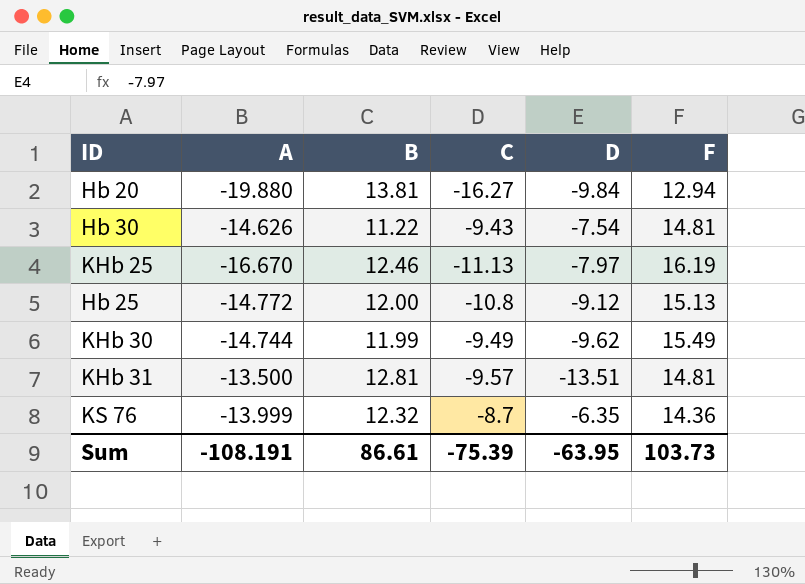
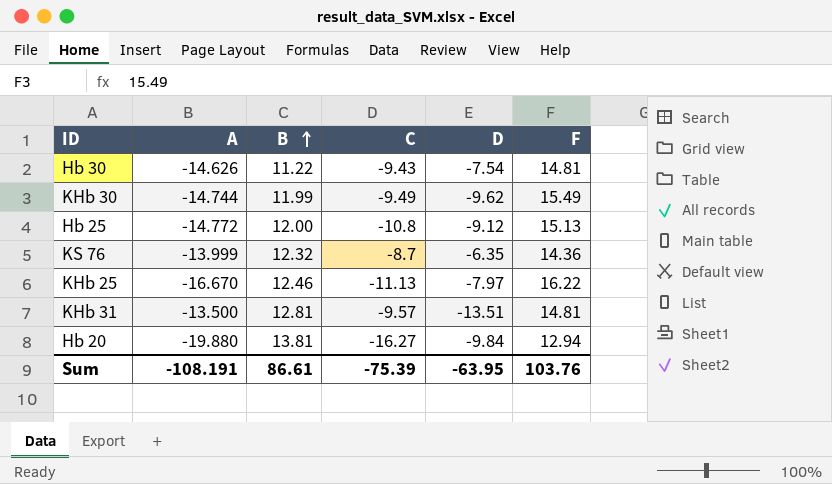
row order: none -> B ascending
KHb 25 | F: 16.19 -> 16.22
Sum | F: 103.73 -> 103.76

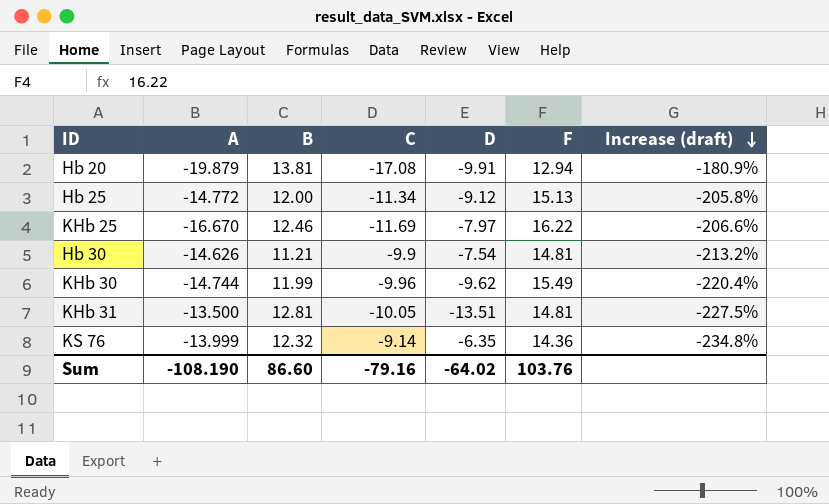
row order: B ascending -> Increase (draft) descending
column Increase (draft) | formula: none -> ([B] - [C]) / [C]
Hb 20 | A: -19.880 -> -19.879
Hb 20 | C: -16.27 -> -17.08
Hb 20 | D: -9.84 -> -9.91
Hb 25 | C: -10.8 -> -11.34
KHb 25 | C: -11.13 -> -11.69
Hb 30 | B: 11.22 -> 11.21
Hb 30 | C: -9.43 -> -9.9
KHb 30 | C: -9.49 -> -9.96
KHb 31 | C: -9.57 -> -10.05
KS 76 | C: -8.7 -> -9.14
Sum | A: -108.191 -> -108.190
Sum | B: 86.61 -> 86.60
Sum | C: -75.39 -> -79.16
Sum | D: -63.95 -> -64.02

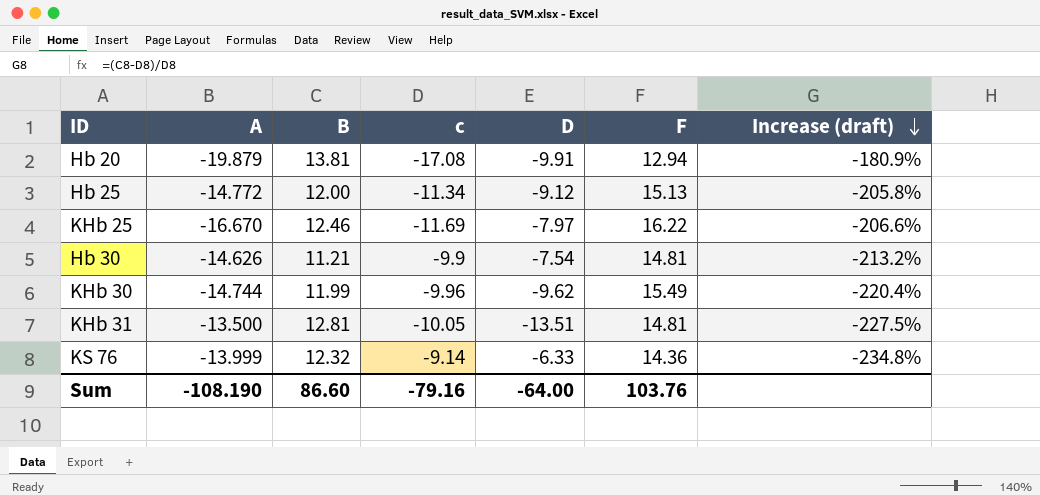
column name: C -> c
KS 76 | D: -6.35 -> -6.33
Sum | D: -64.02 -> -64.00

